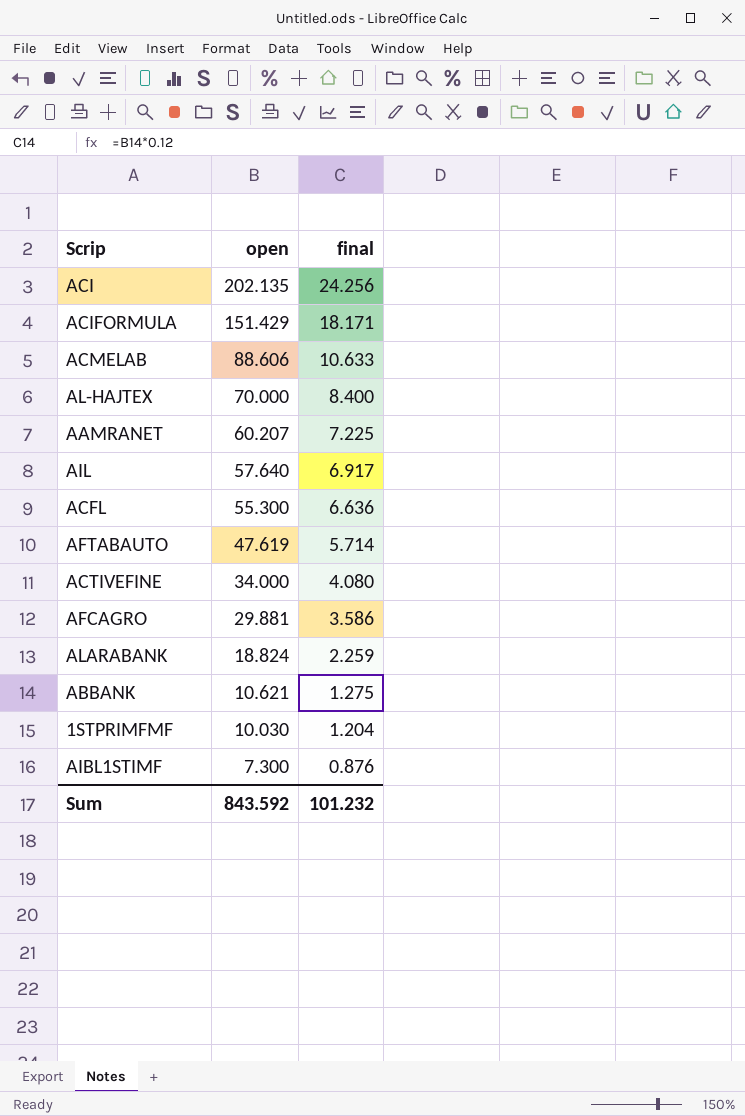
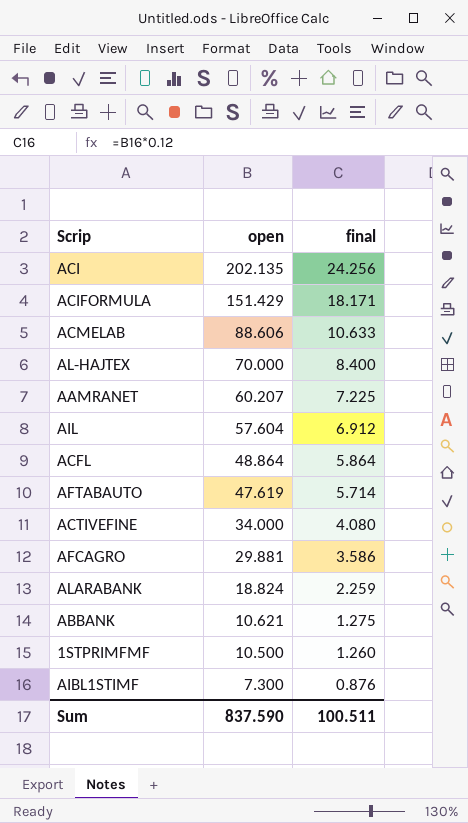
AIL | open: 57.640 -> 57.604
AIL | final: 6.917 -> 6.912
ACFL | open: 55.300 -> 48.864
ACFL | final: 6.636 -> 5.864
1STPRIMFMF | open: 10.030 -> 10.500
1STPRIMFMF | final: 1.204 -> 1.260
Sum | open: 843.592 -> 837.590
Sum | final: 101.232 -> 100.511

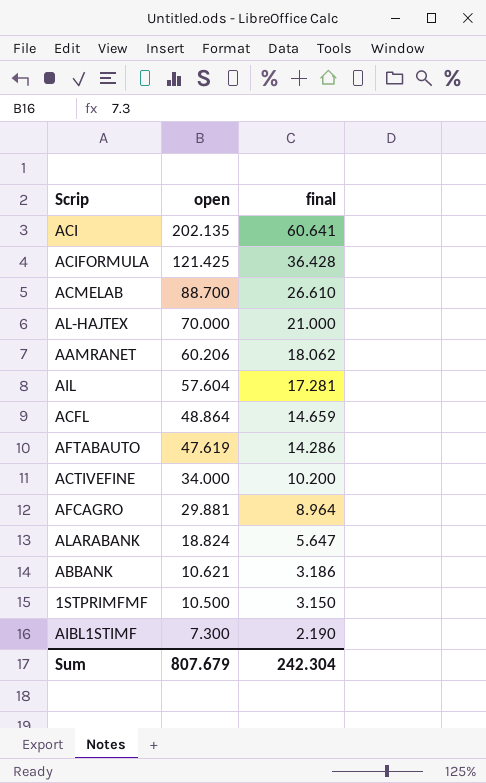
column final | formula: [open] * 0.12 -> [open] * 0.3
ACIFORMULA | open: 151.429 -> 121.425
ACMELAB | open: 88.606 -> 88.700
AAMRANET | open: 60.207 -> 60.206
Sum | open: 837.590 -> 807.679
Sum | final: 100.511 -> 242.304

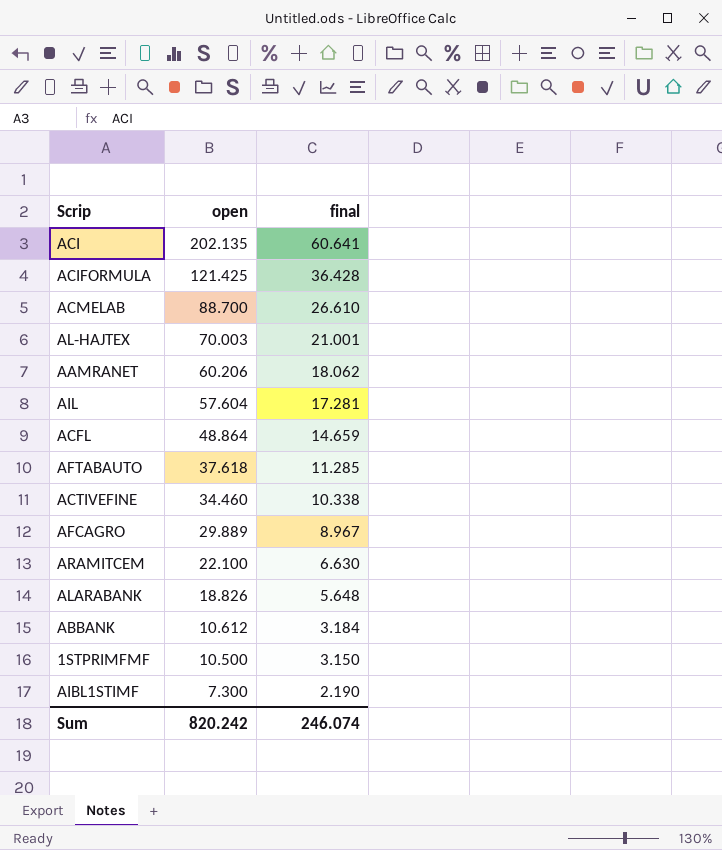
AL-HAJTEX | open: 70.000 -> 70.003
AL-HAJTEX | final: 21.000 -> 21.001
AFTABAUTO | open: 47.619 -> 37.618
AFTABAUTO | final: 14.286 -> 11.285
ACTIVEFINE | open: 34.000 -> 34.460
ACTIVEFINE | final: 10.200 -> 10.338
AFCAGRO | open: 29.881 -> 29.889
AFCAGRO | final: 8.964 -> 8.967
row ARAMITCEM: none -> 22.100 | 6.630
ALARABANK | open: 18.824 -> 18.826
ALARABANK | final: 5.647 -> 5.648
ABBANK | open: 10.621 -> 10.612
ABBANK | final: 3.186 -> 3.184
Sum | open: 807.679 -> 820.242
Sum | final: 242.304 -> 246.074

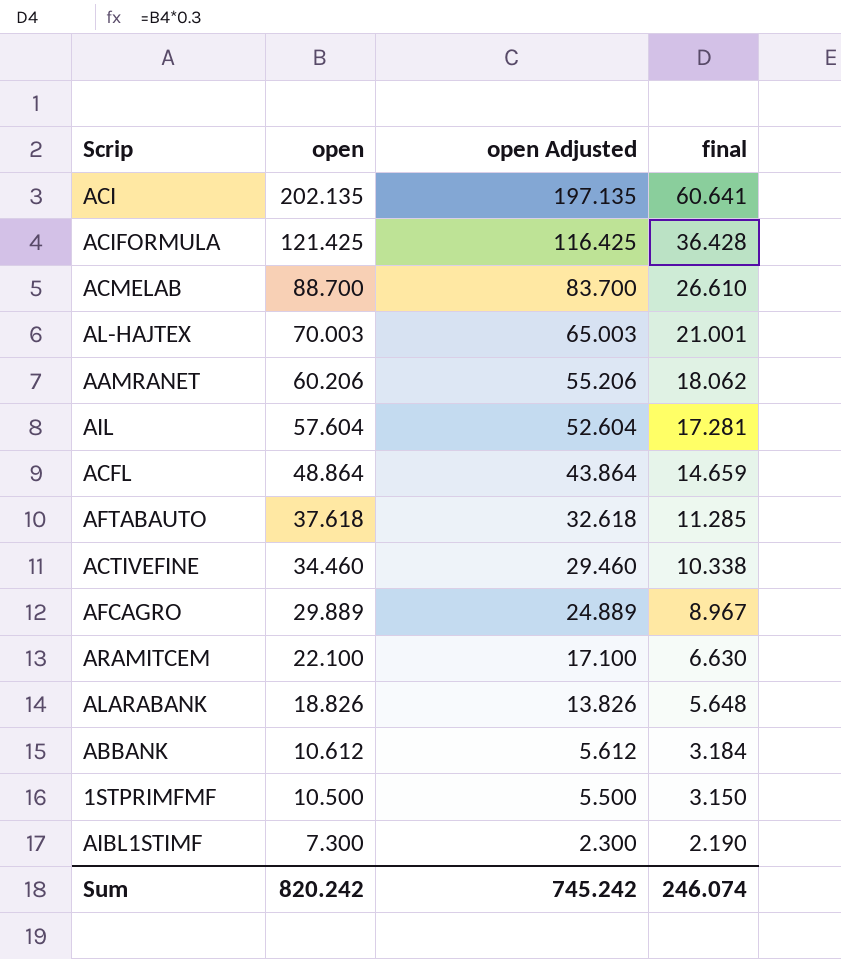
column open Adjusted | formula: none -> [open] - 5

